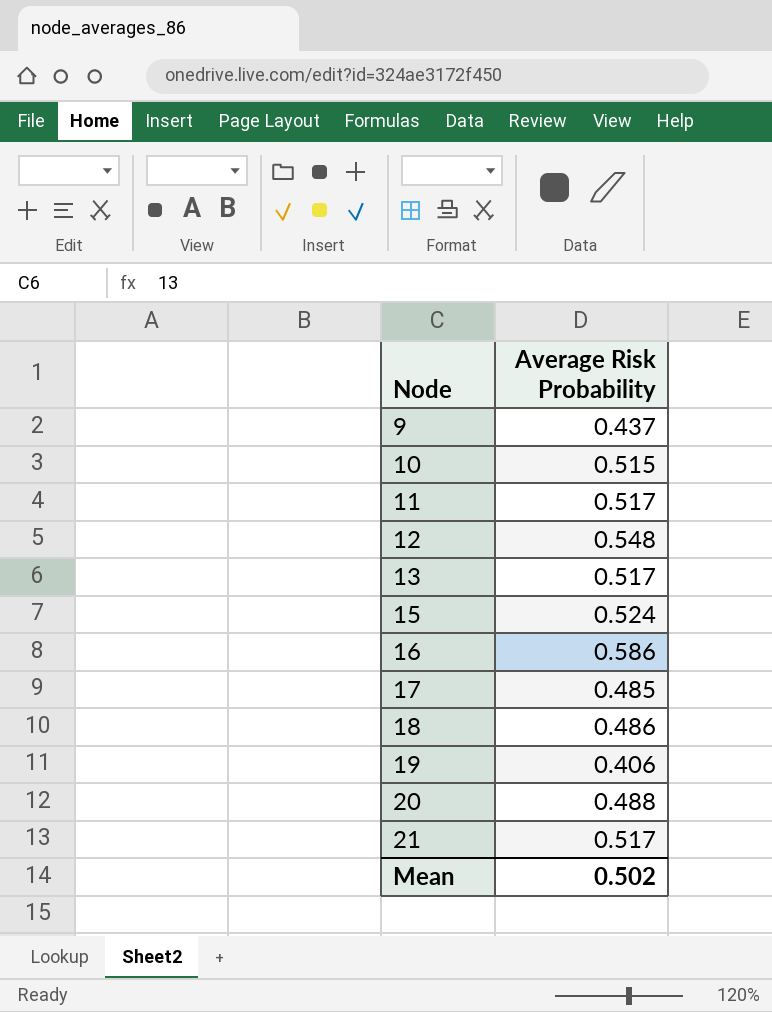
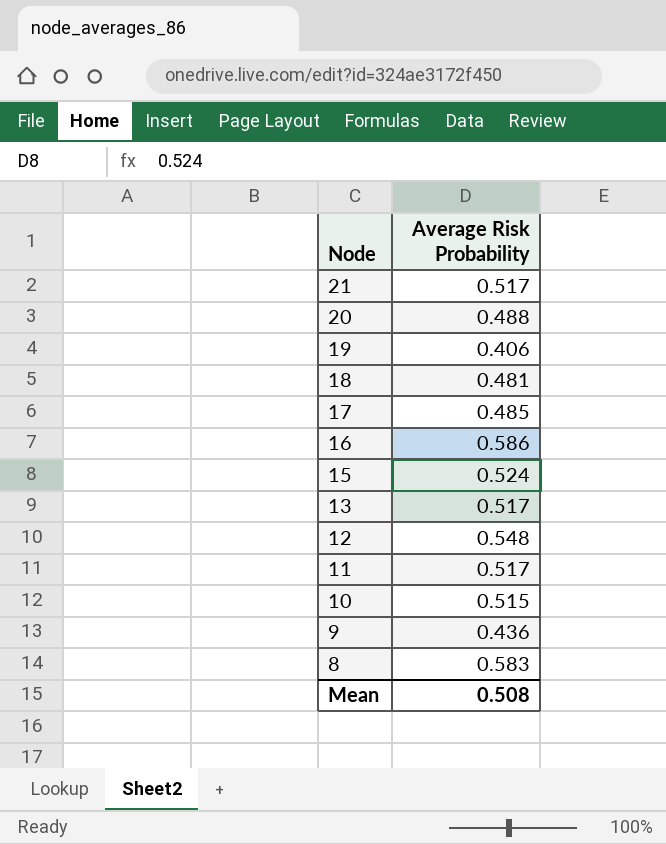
row order: Node ascending -> Node descending
18 | Average Risk Probability: 0.486 -> 0.481
9 | Average Risk Probability: 0.437 -> 0.436
row 8: none -> 0.583
Mean | Average Risk Probability: 0.502 -> 0.508

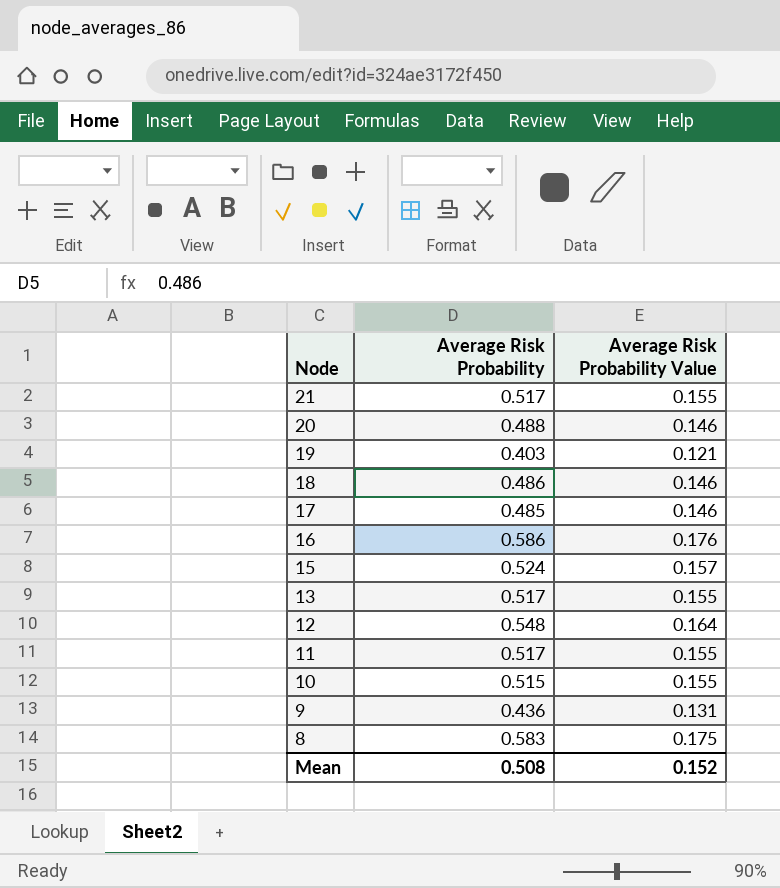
column Average Risk Probability Value | formula: none -> [Average Risk Probability] * 0.3
19 | Average Risk Probability: 0.406 -> 0.403
18 | Average Risk Probability: 0.481 -> 0.486

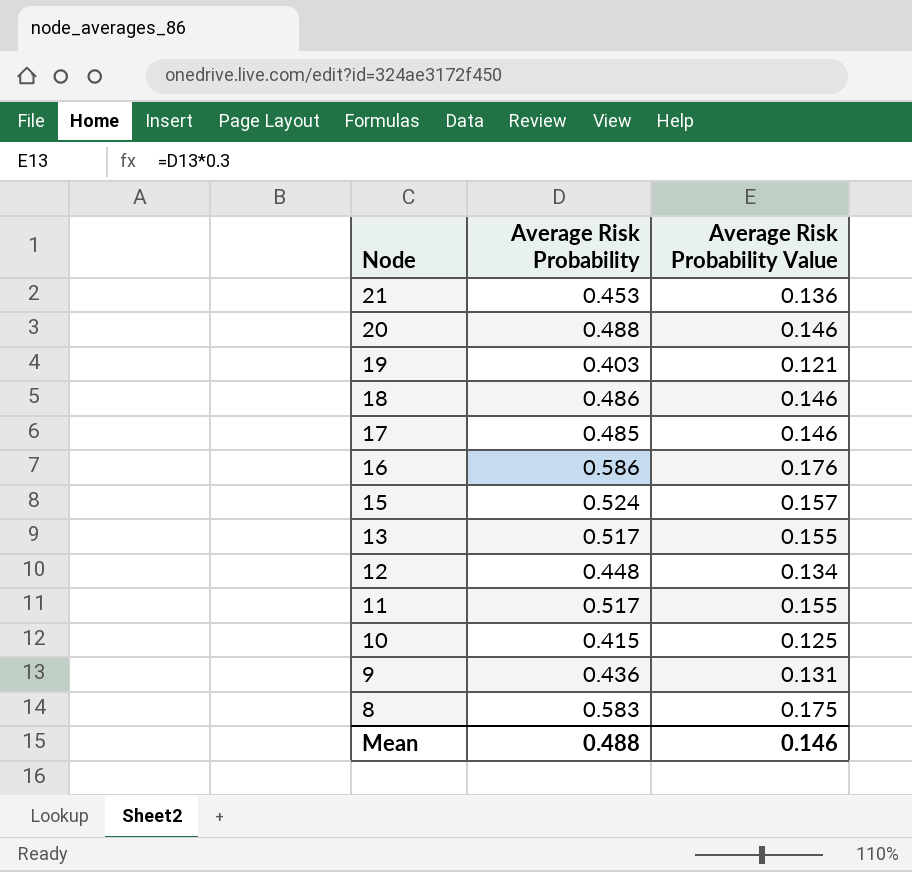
21 | Average Risk Probability: 0.517 -> 0.453
21 | Average Risk Probability Value: 0.155 -> 0.136
12 | Average Risk Probability: 0.548 -> 0.448
12 | Average Risk Probability Value: 0.164 -> 0.134
10 | Average Risk Probability: 0.515 -> 0.415
10 | Average Risk Probability Value: 0.155 -> 0.125
Mean | Average Risk Probability: 0.508 -> 0.488
Mean | Average Risk Probability Value: 0.152 -> 0.146

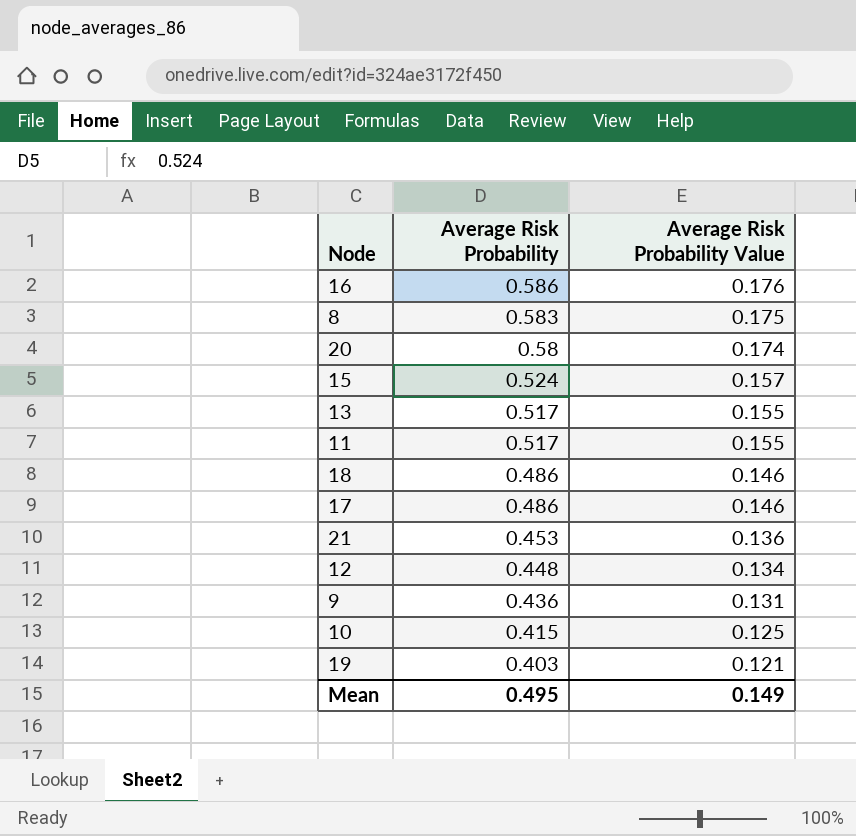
row order: Node descending -> Average Risk Probability descending
20 | Average Risk Probability: 0.488 -> 0.58
20 | Average Risk Probability Value: 0.146 -> 0.174
17 | Average Risk Probability: 0.485 -> 0.486
Mean | Average Risk Probability: 0.488 -> 0.495
Mean | Average Risk Probability Value: 0.146 -> 0.149

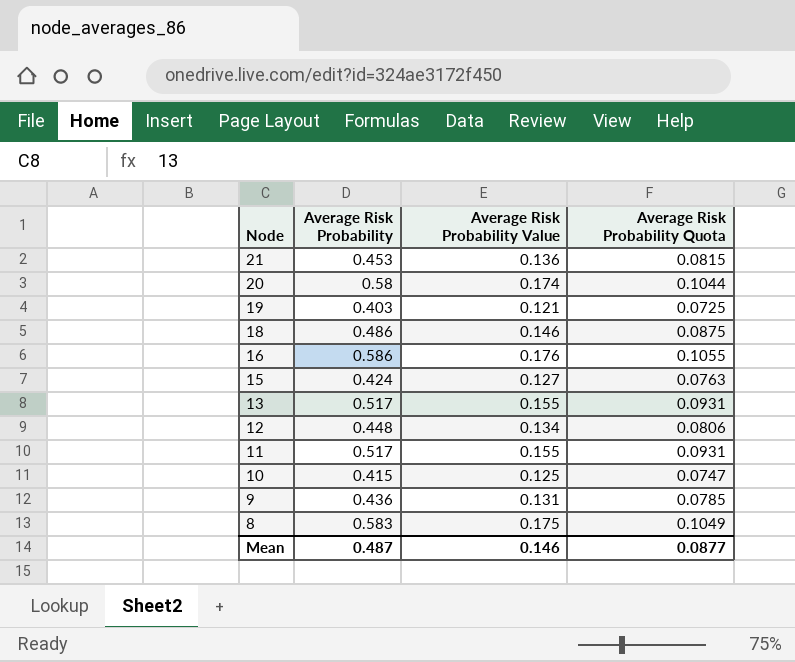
row order: Average Risk Probability descending -> Node descending
column Average Risk Probability Quota | formula: none -> [Average Risk Probability] * 0.18
row 17: 0.486 | 0.146 -> none
15 | Average Risk Probability: 0.524 -> 0.424
15 | Average Risk Probability Value: 0.157 -> 0.127
Mean | Average Risk Probability: 0.495 -> 0.487
Mean | Average Risk Probability Value: 0.149 -> 0.146

